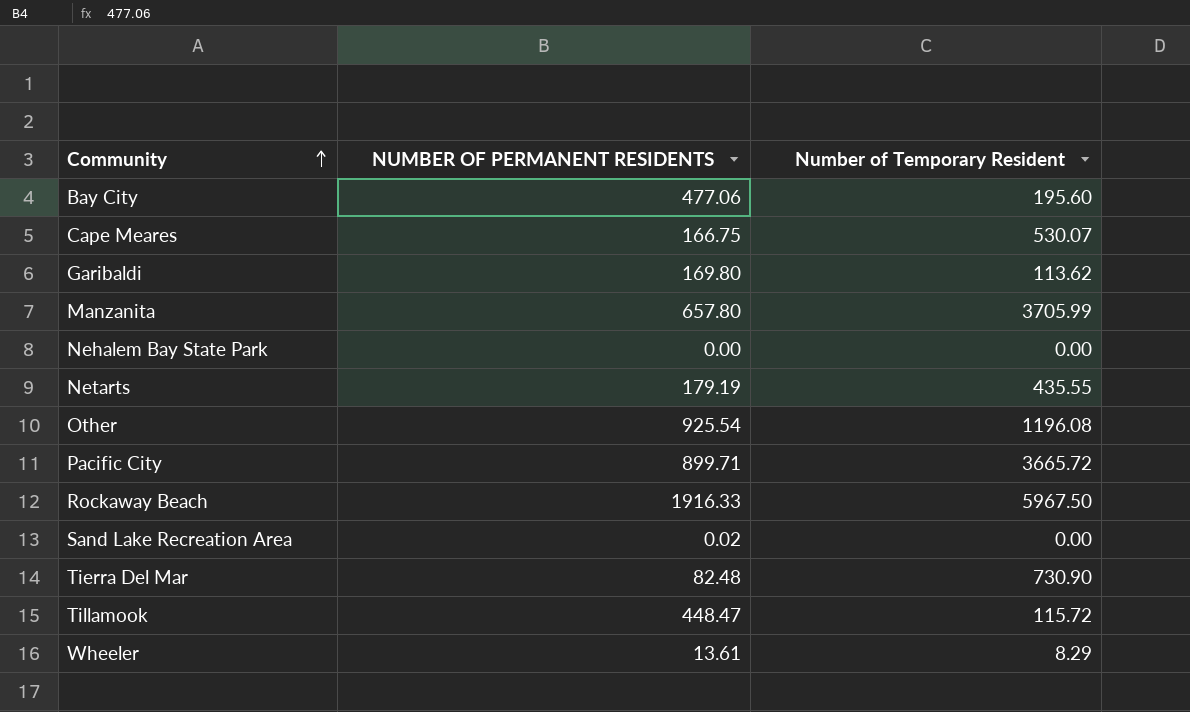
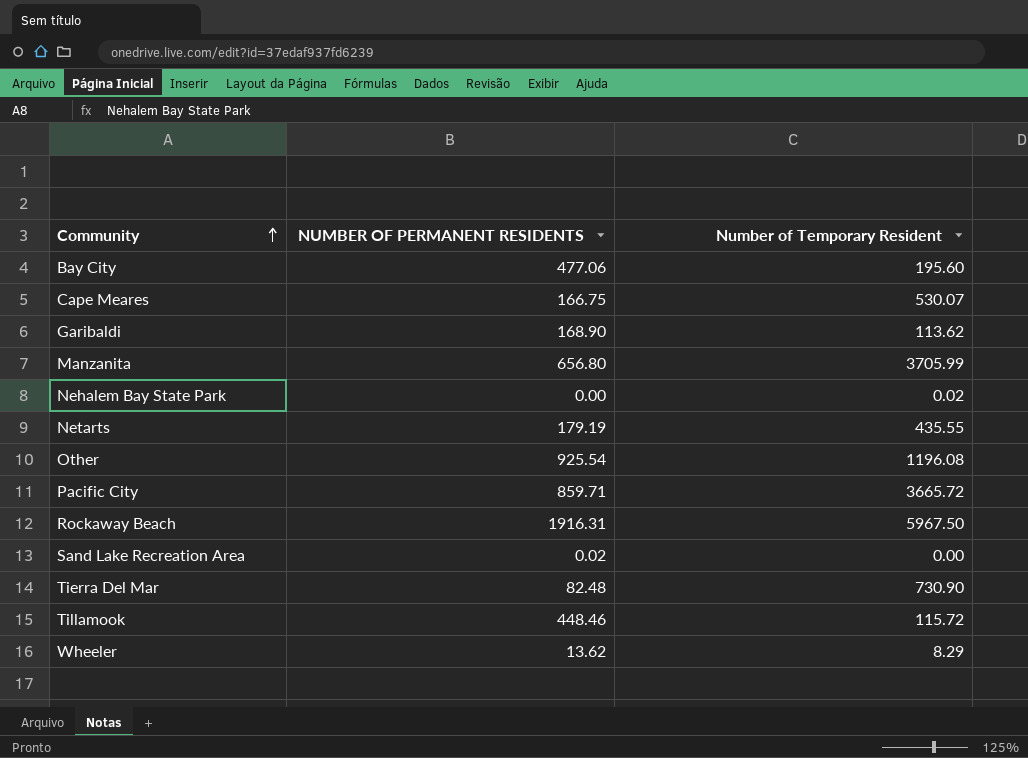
Garibaldi | NUMBER OF PERMANENT RESIDENTS: 169.80 -> 168.90
Manzanita | NUMBER OF PERMANENT RESIDENTS: 657.80 -> 656.80
Nehalem Bay State Park | Number of Temporary Resident: 0.00 -> 0.02
Pacific City | NUMBER OF PERMANENT RESIDENTS: 899.71 -> 859.71
Rockaway Beach | NUMBER OF PERMANENT RESIDENTS: 1916.33 -> 1916.31
Tillamook | NUMBER OF PERMANENT RESIDENTS: 448.47 -> 448.46
Wheeler | NUMBER OF PERMANENT RESIDENTS: 13.61 -> 13.62

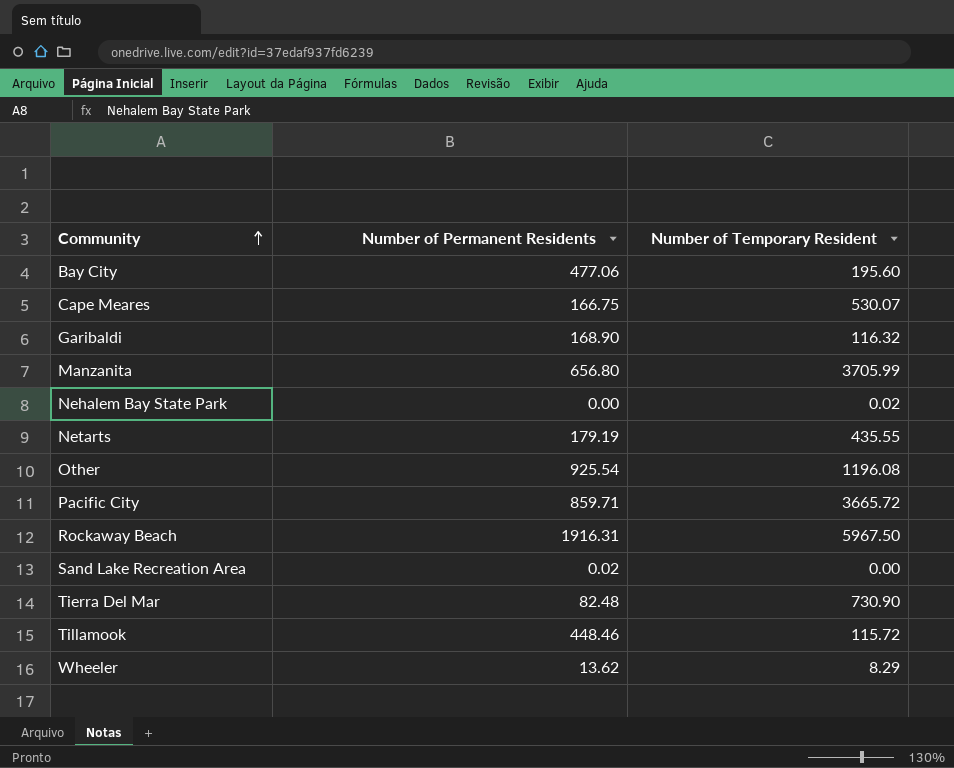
column name: NUMBER OF PERMANENT RESIDENTS -> Number of Permanent Residents
Garibaldi | Number of Temporary Resident: 113.62 -> 116.32

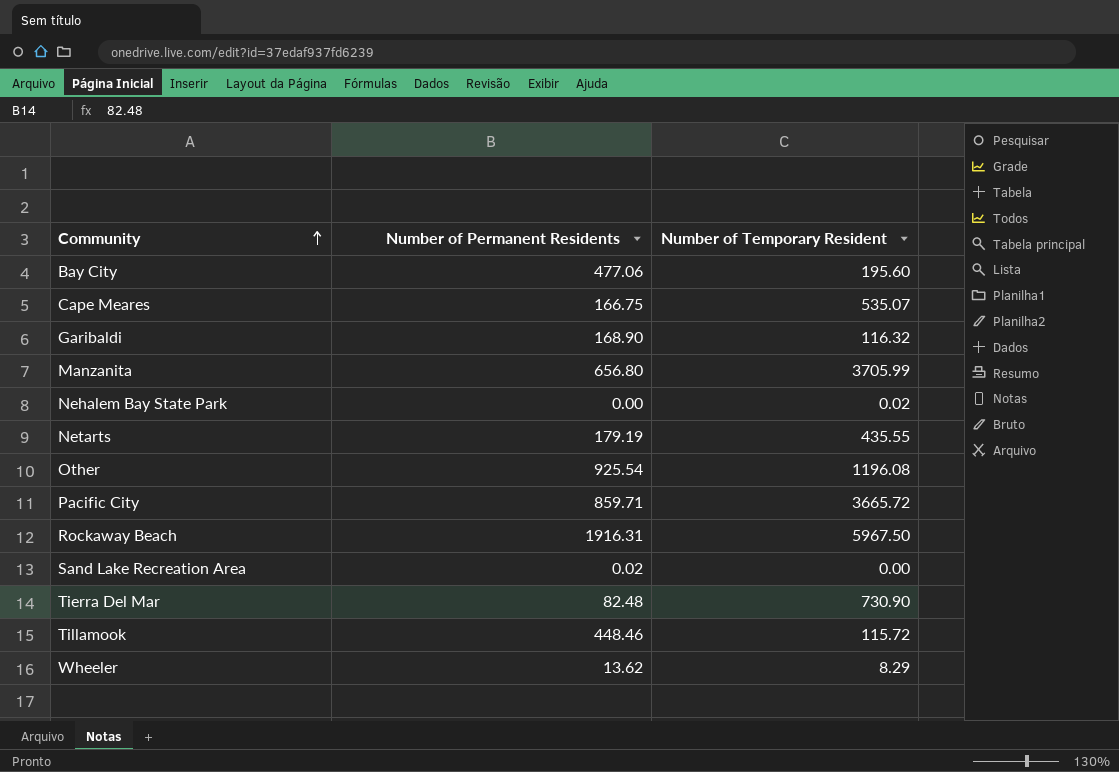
Cape Meares | Number of Temporary Resident: 530.07 -> 535.07

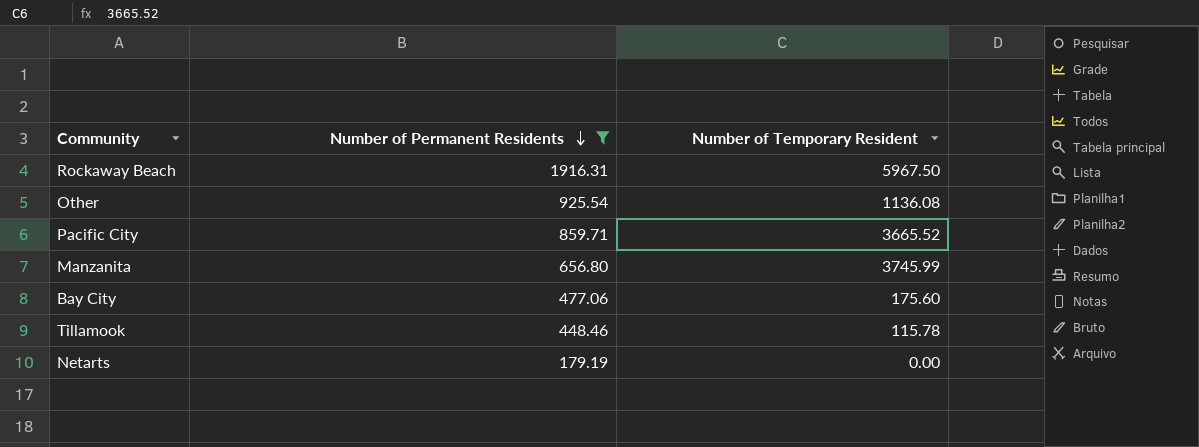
filter: none -> Number of Permanent Residents >= 179.19
row order: Community ascending -> Number of Permanent Residents descending
Other | Number of Temporary Resident: 1196.08 -> 1136.08
Pacific City | Number of Temporary Resident: 3665.72 -> 3665.52
Manzanita | Number of Temporary Resident: 3705.99 -> 3745.99
Bay City | Number of Temporary Resident: 195.60 -> 175.60
Tillamook | Number of Temporary Resident: 115.72 -> 115.78
Netarts | Number of Temporary Resident: 435.55 -> 0.00

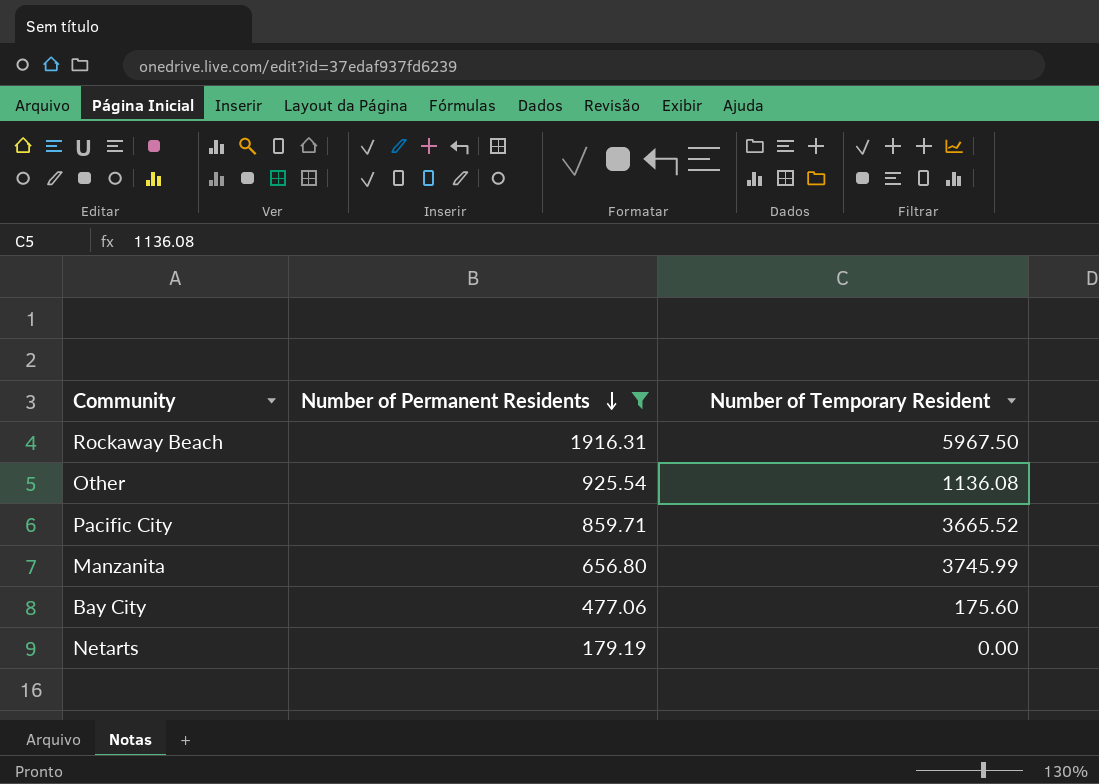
row Tillamook: 448.46 | 115.78 -> none

